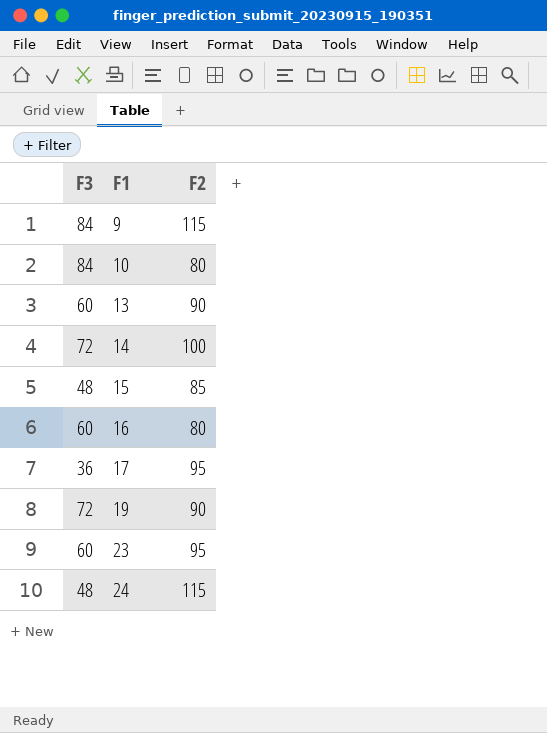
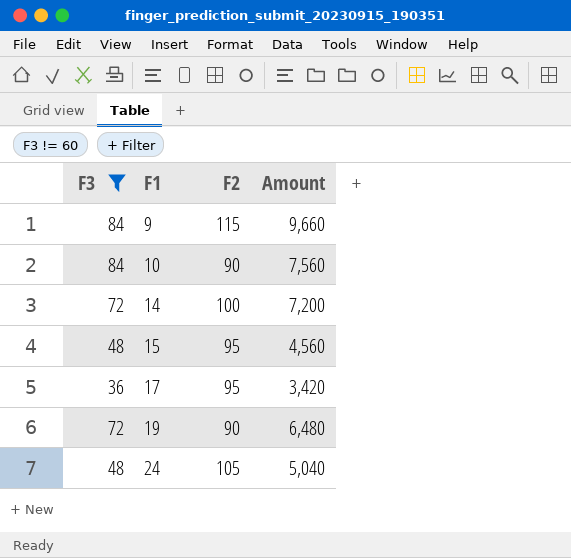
filter: none -> F3 != 60
column Amount | formula: none -> [F3] * [F2]
10 | F2: 80 -> 90
15 | F2: 85 -> 95
24 | F2: 115 -> 105

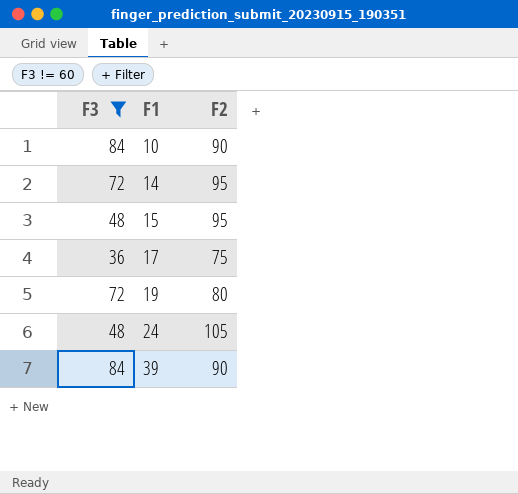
column Amount | formula: [F3] * [F2] -> none
row 9: 84 | 115 | 9,660 -> none
14 | F2: 100 -> 95
17 | F2: 95 -> 75
19 | F2: 90 -> 80
row 39: none -> 84 | 90

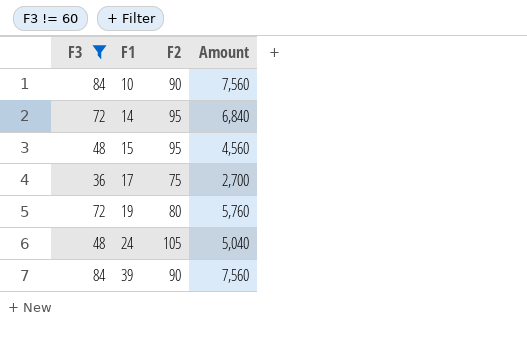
column Amount | formula: none -> [F3] * [F2]

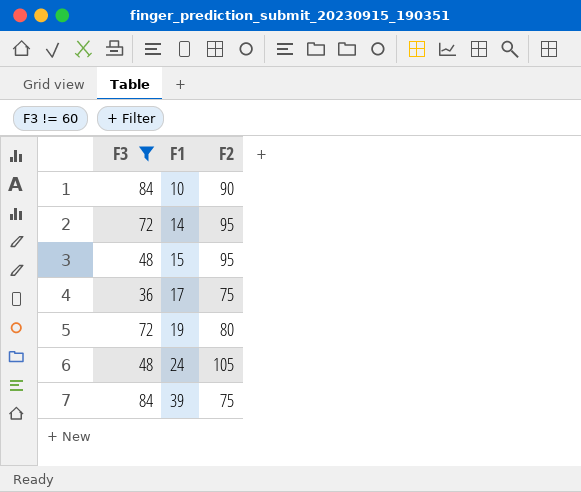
column Amount | formula: [F3] * [F2] -> none
39 | F2: 90 -> 75

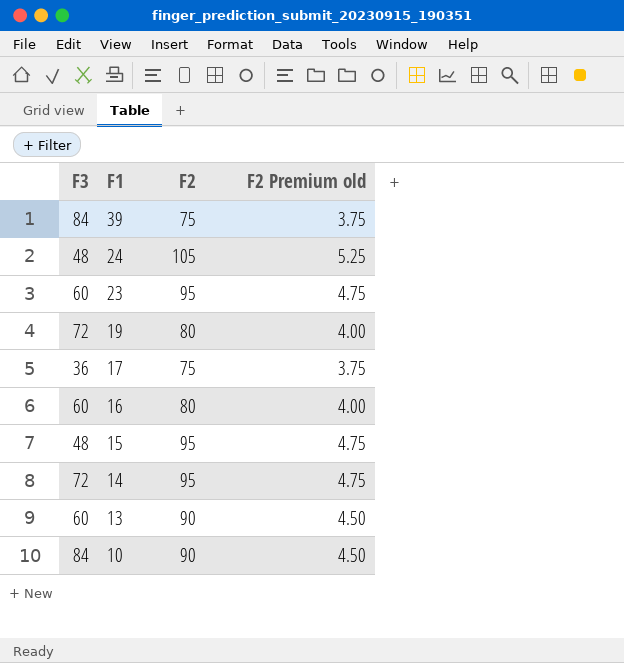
filter: F3 != 60 -> none
row order: F1 ascending -> F1 descending
column F2 Premium old | formula: none -> [F2] * 0.05

